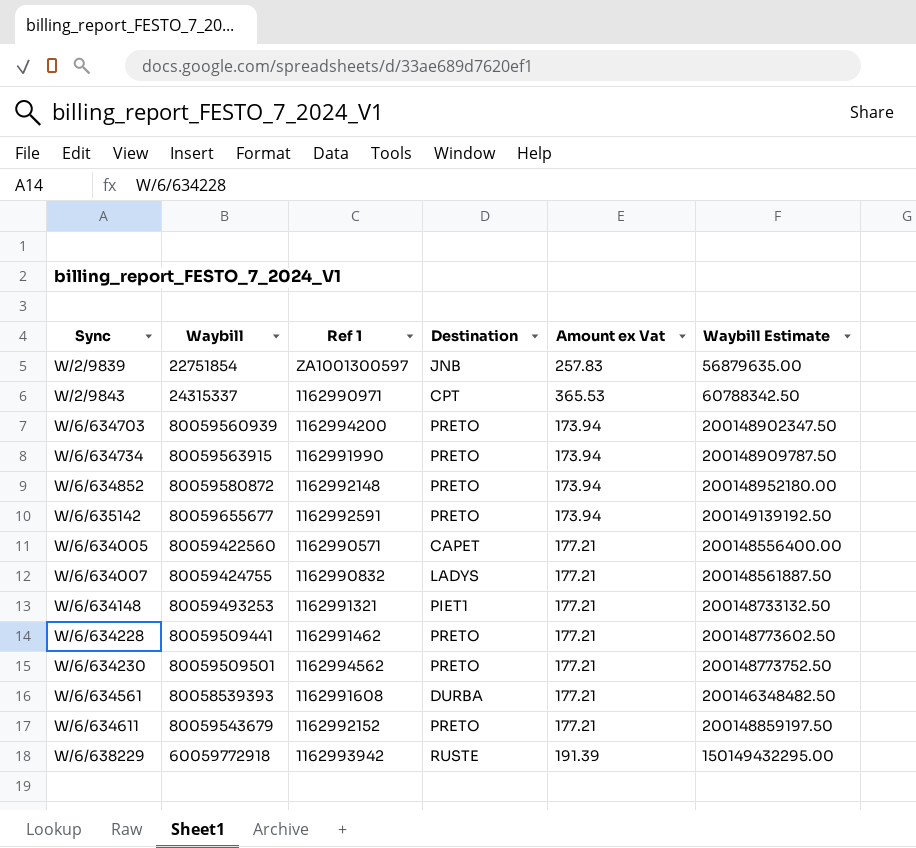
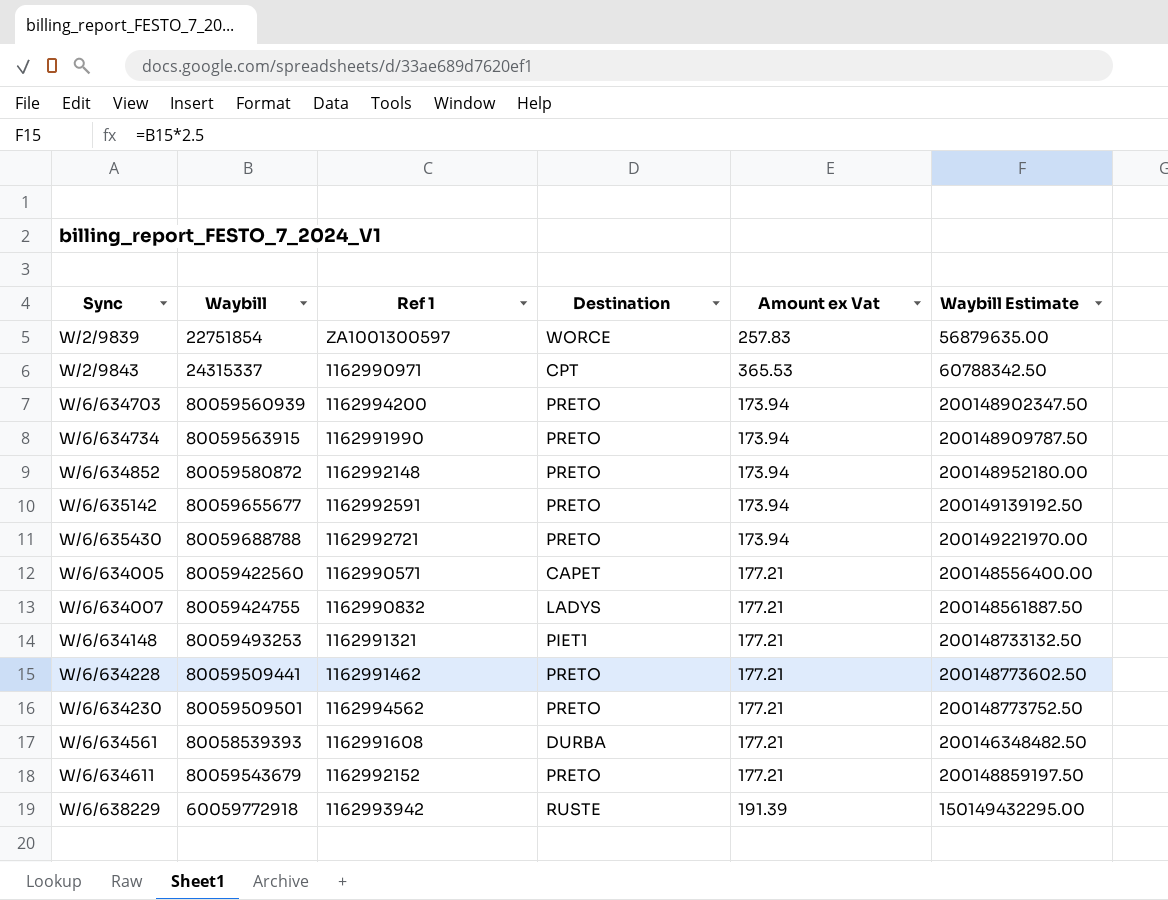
W/2/9839 | Destination: JNB -> WORCE
row W/6/635430: none -> 80059688788 | 1162992721 | PRETO | 173.94 | 200149221970.00

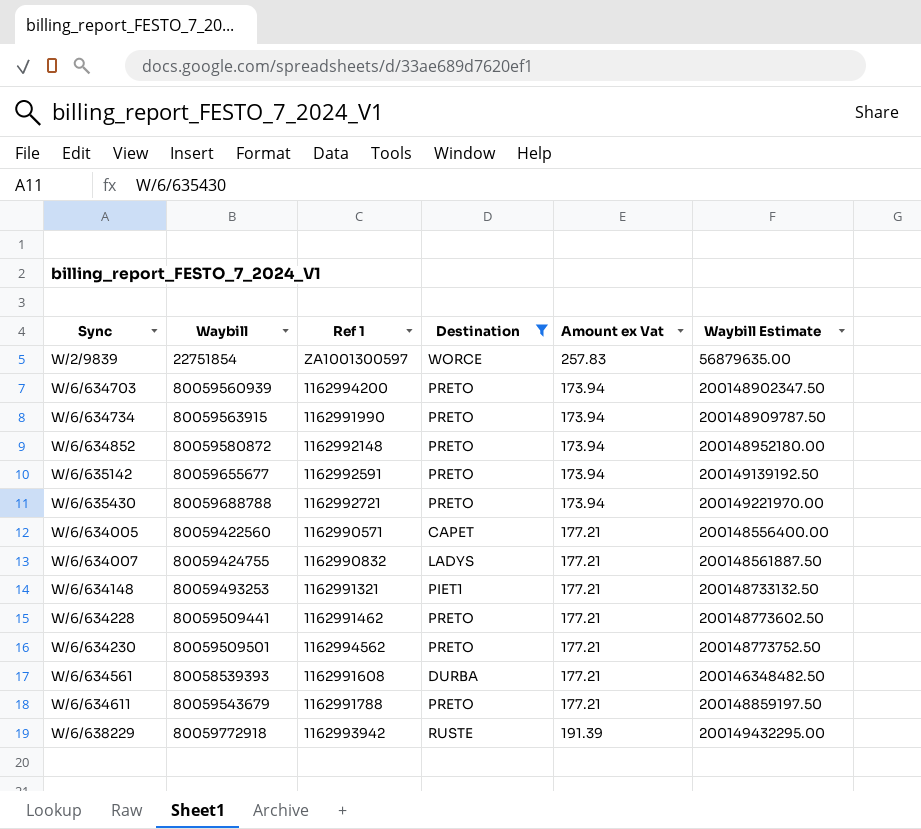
filter: none -> Destination != CPT
W/6/634611 | Ref 1: 1162992152 -> 1162991788
W/6/638229 | Waybill: 60059772918 -> 80059772918
W/6/638229 | Waybill Estimate: 150149432295.00 -> 200149432295.00

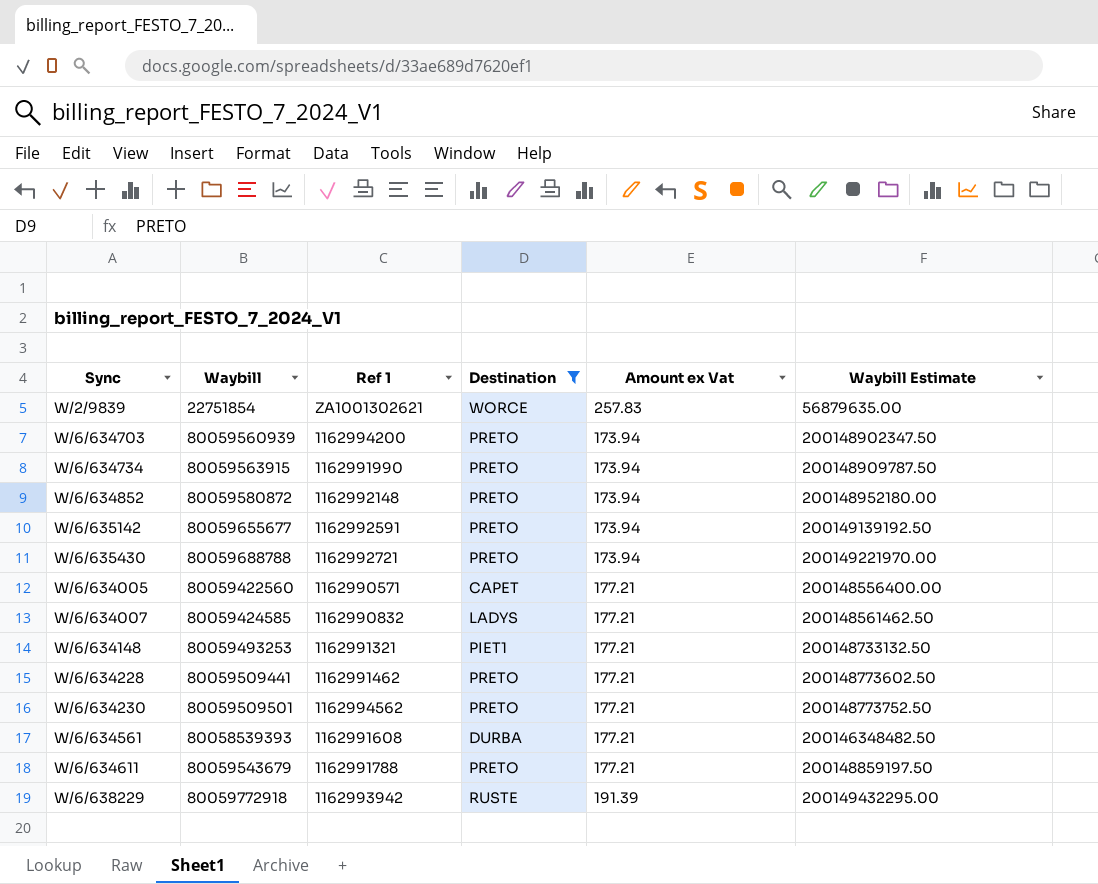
W/2/9839 | Ref 1: ZA1001300597 -> ZA1001302621
W/6/634007 | Waybill: 80059424755 -> 80059424585
W/6/634007 | Waybill Estimate: 200148561887.50 -> 200148561462.50

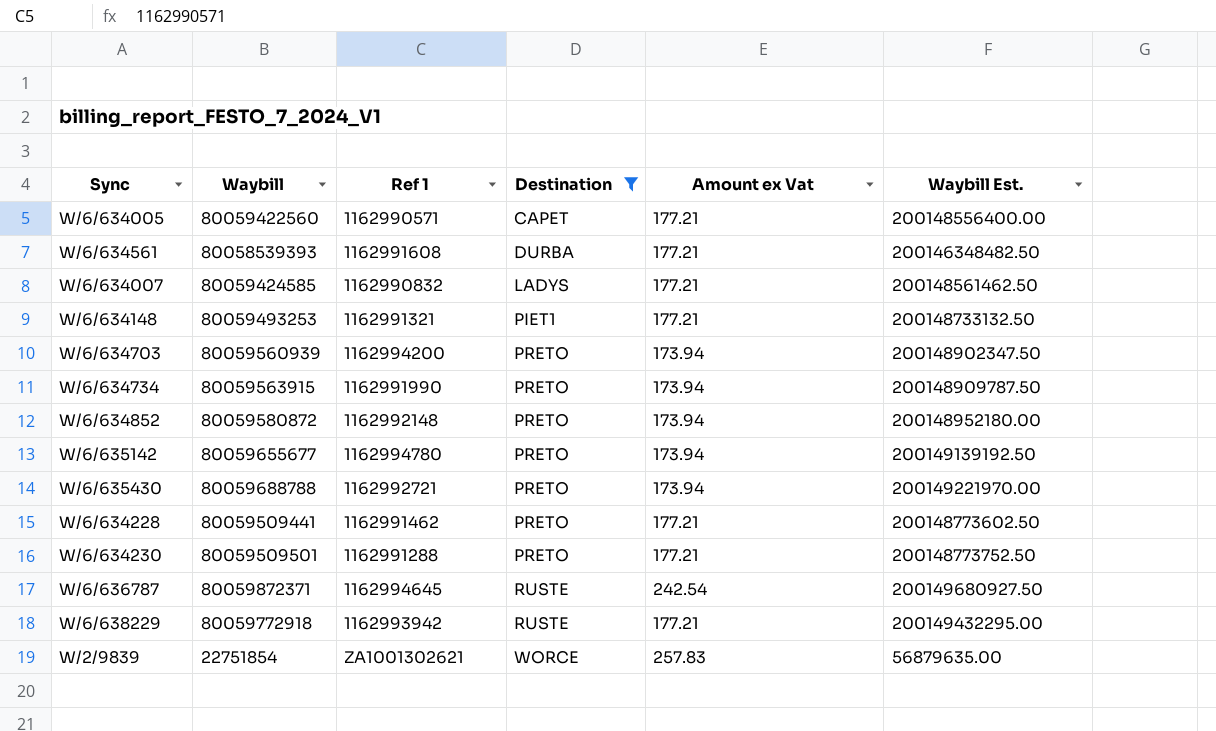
row order: none -> Destination ascending
column name: Waybill Estimate -> Waybill Est.
row W/6/634611: 80059543679 | 1162991788 | PRETO | 177.21 | 200148859197.50 -> none
W/6/635142 | Ref 1: 1162992591 -> 1162994780
W/6/634230 | Ref 1: 1162994562 -> 1162991288
row W/6/636787: none -> 80059872371 | 1162994645 | RUSTE | 242.54 | 200149680927.50
W/6/638229 | Amount ex Vat: 191.39 -> 177.21

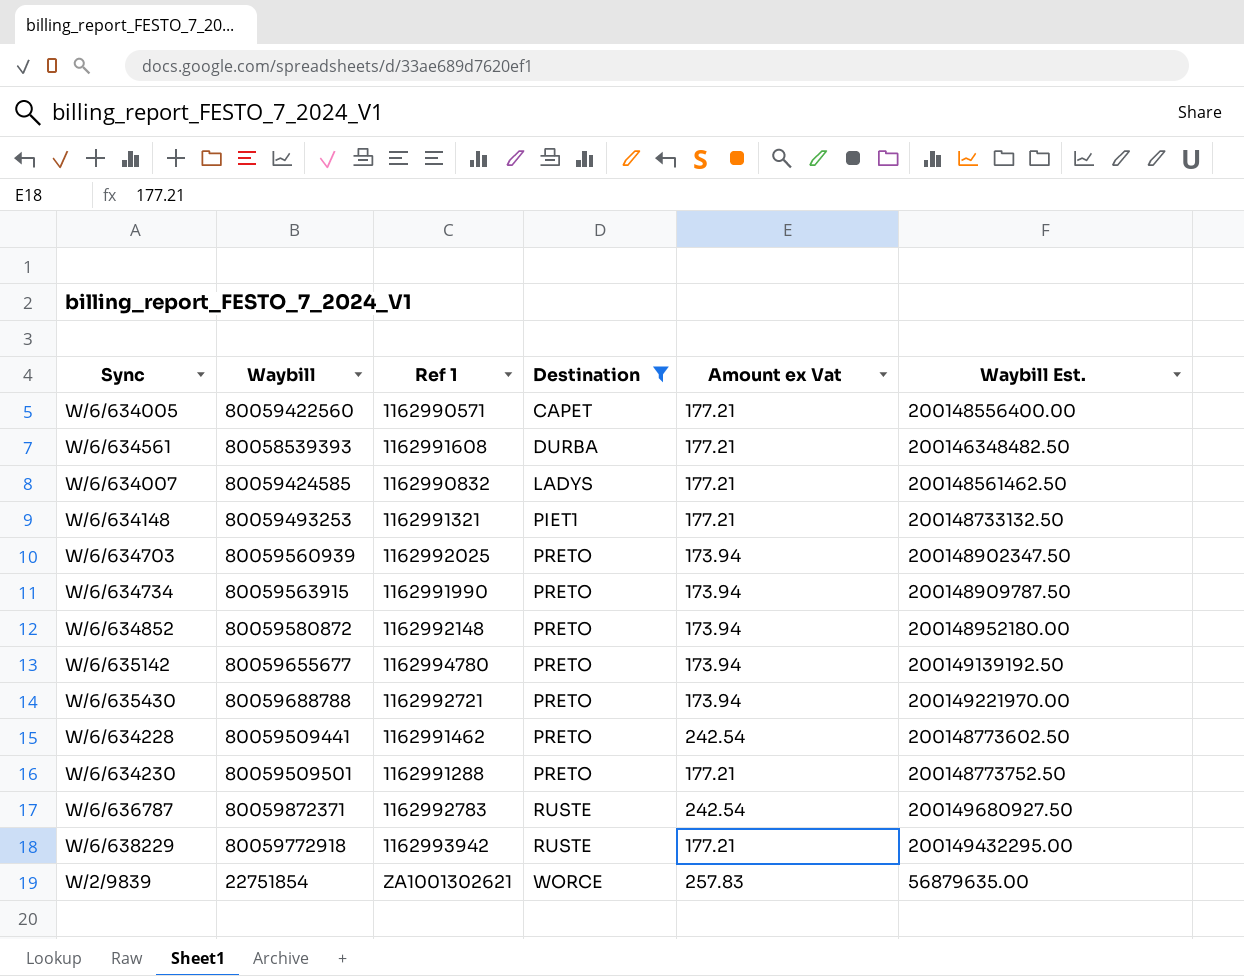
W/6/634703 | Ref 1: 1162994200 -> 1162992025
W/6/634228 | Amount ex Vat: 177.21 -> 242.54
W/6/636787 | Ref 1: 1162994645 -> 1162992783

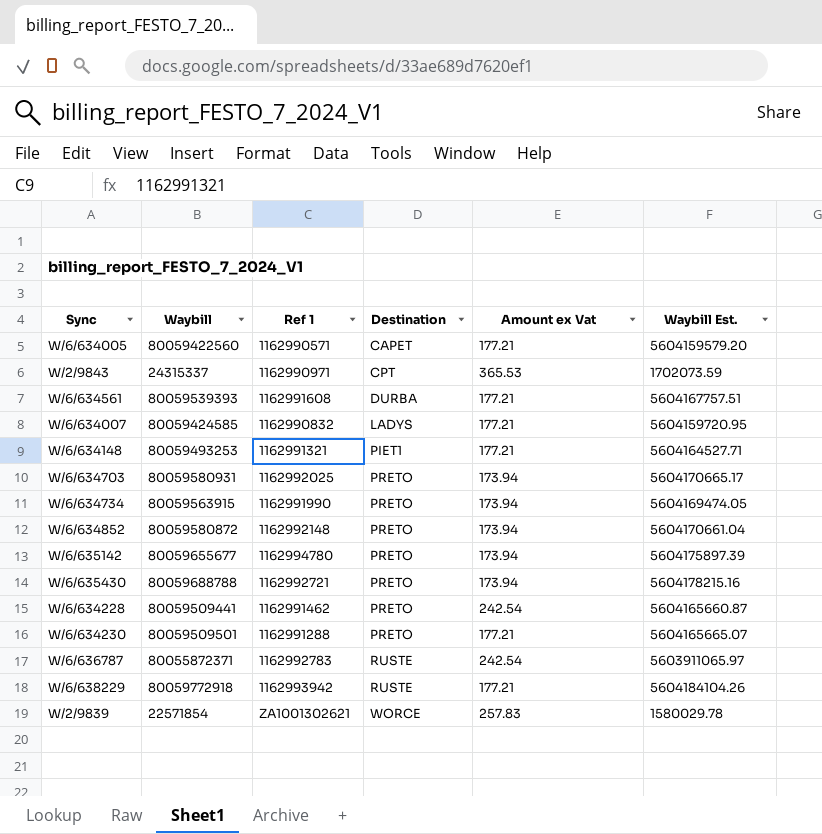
filter: Destination != CPT -> none
column Waybill Est. | formula: [Waybill] * 2.5 -> [Waybill] * 0.07
W/6/634561 | Waybill: 80058539393 -> 80059539393
W/6/634703 | Waybill: 80059560939 -> 80059580931
W/6/636787 | Waybill: 80059872371 -> 80055872371
W/2/9839 | Waybill: 22751854 -> 22571854

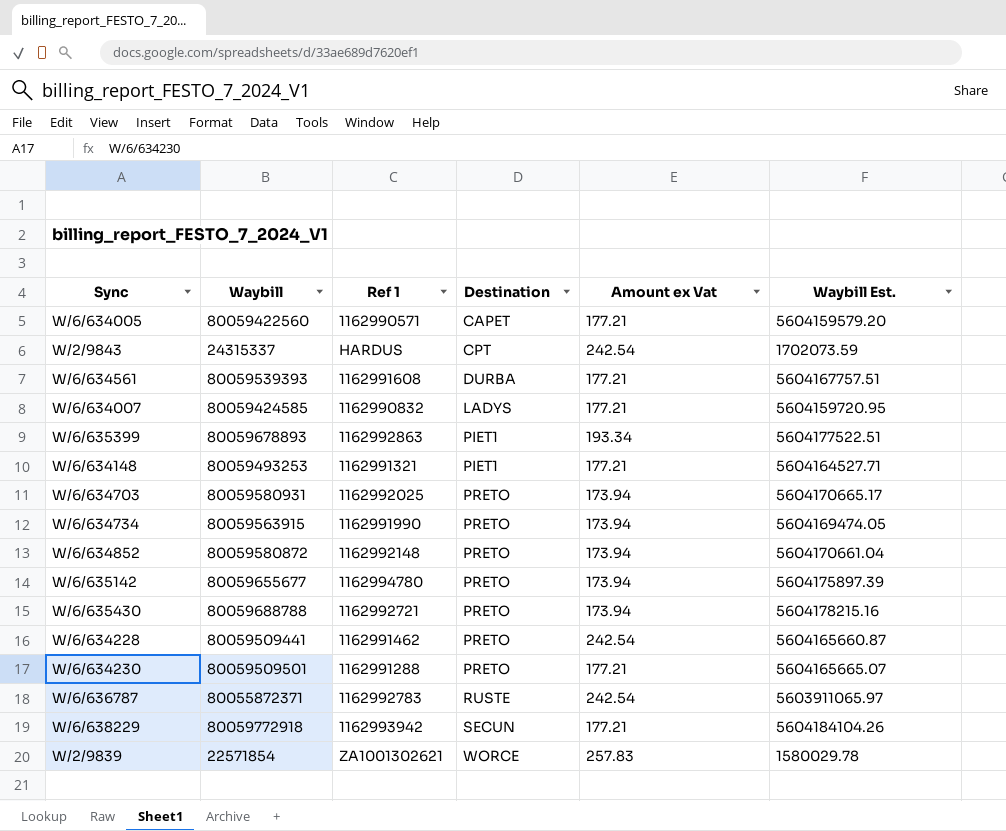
W/2/9843 | Ref 1: 1162990971 -> HARDUS
W/2/9843 | Amount ex Vat: 365.53 -> 242.54
row W/6/635399: none -> 80059678893 | 1162992863 | PIET1 | 193.34 | 5604177522.51
W/6/638229 | Destination: RUSTE -> SECUN

